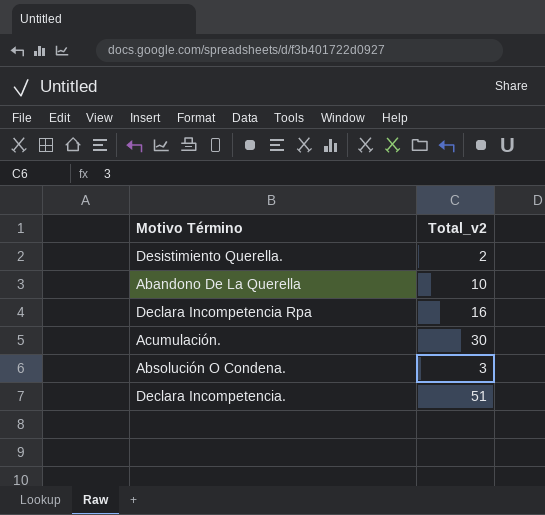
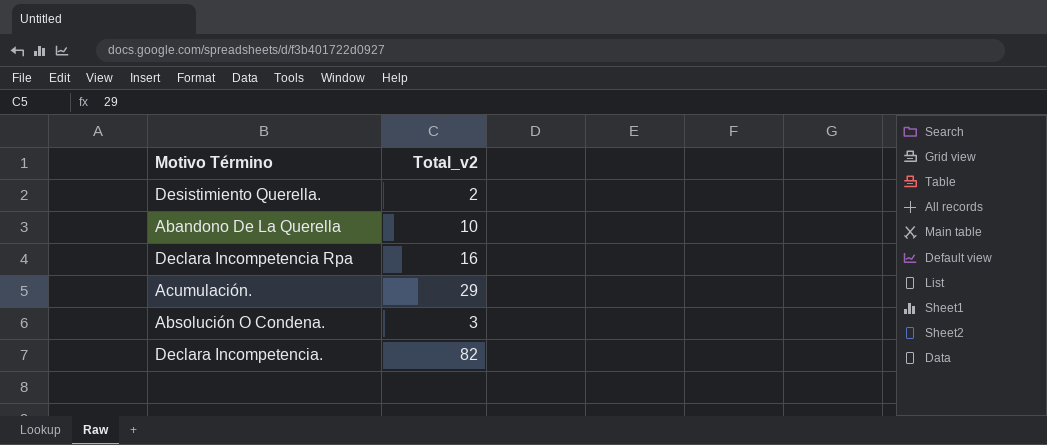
Acumulación. | Total_v2: 30 -> 29
Declara Incompetencia. | Total_v2: 51 -> 82

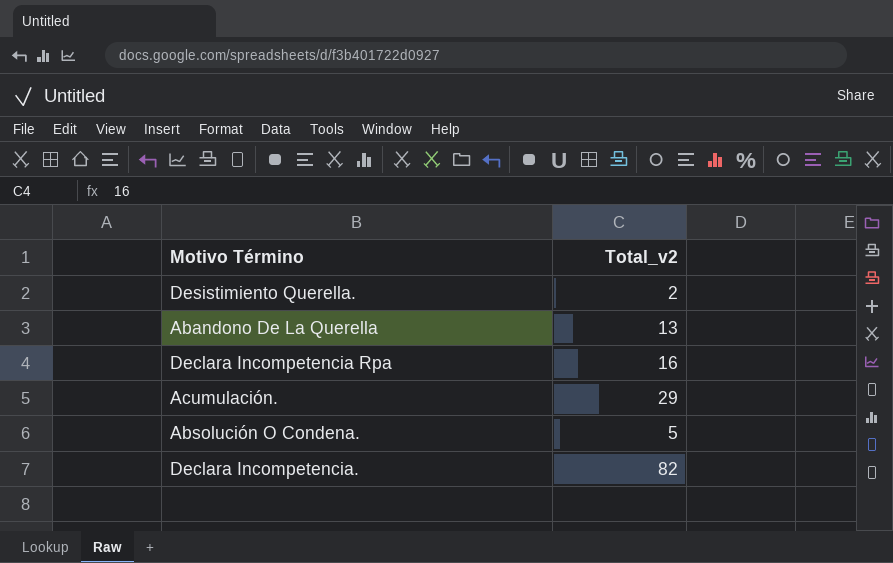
Abandono De La Querella | Total_v2: 10 -> 13
Absolución O Condena. | Total_v2: 3 -> 5

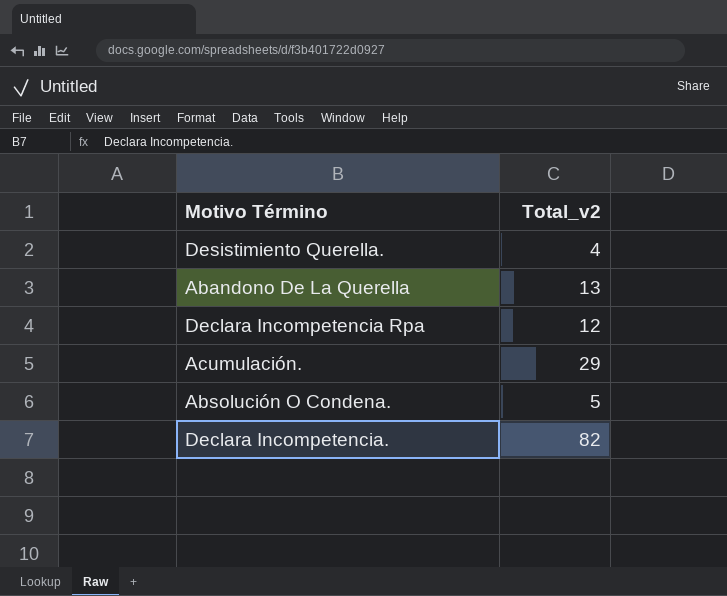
Desistimiento Querella. | Total_v2: 2 -> 4
Declara Incompetencia Rpa | Total_v2: 16 -> 12

